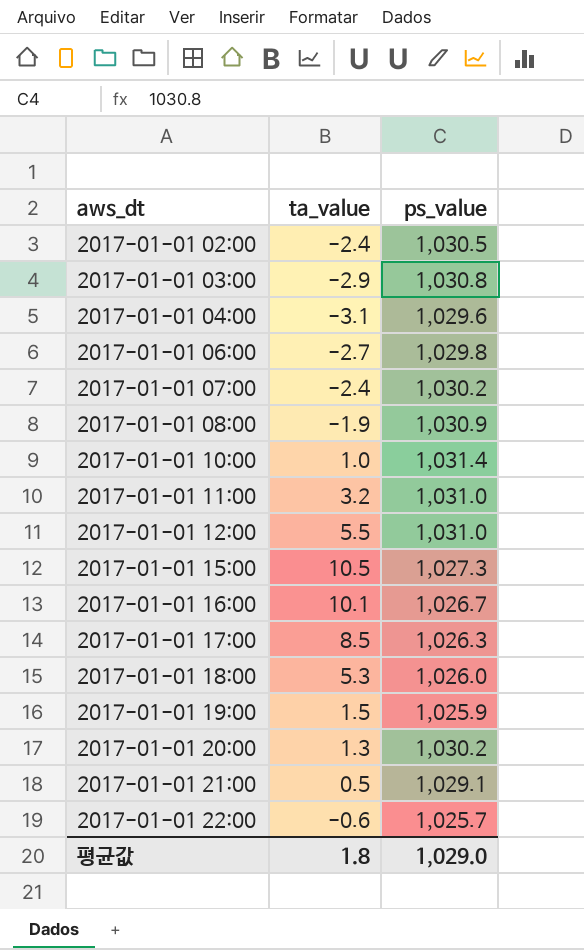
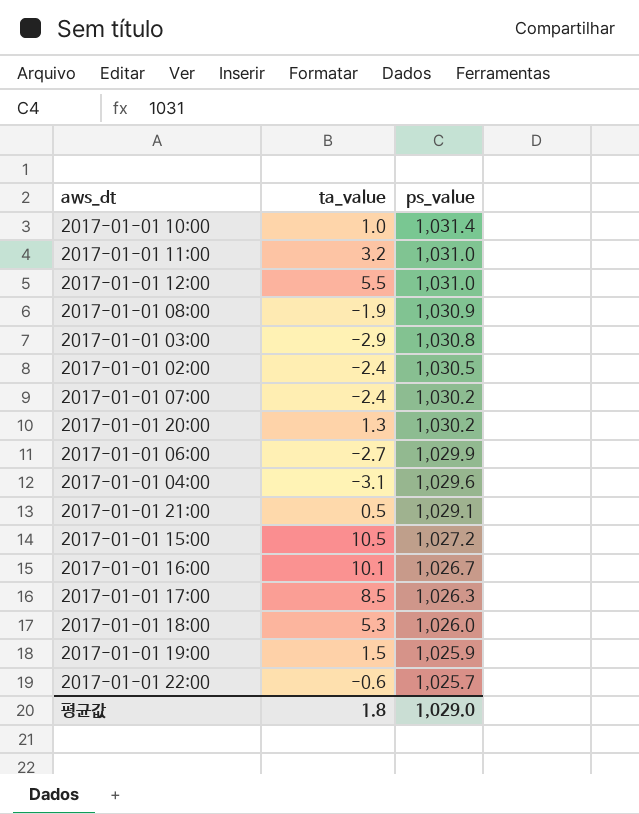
row order: aws_dt ascending -> ps_value descending
2017-01-01 06:00 | ps_value: 1,029.8 -> 1,029.9
2017-01-01 15:00 | ps_value: 1,027.3 -> 1,027.2

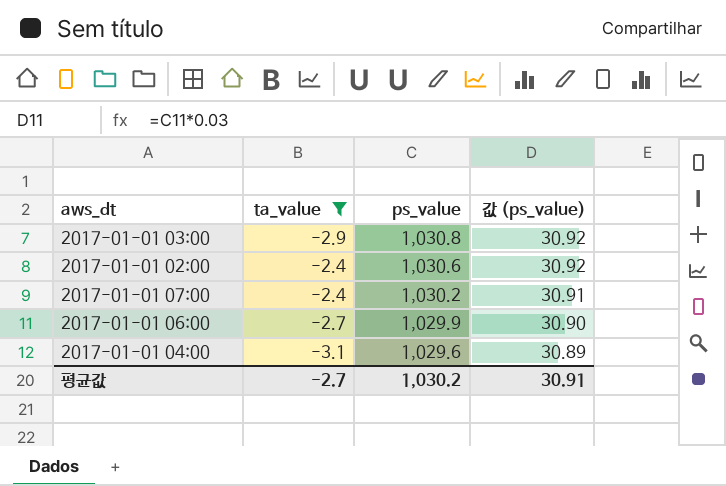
filter: none -> ta_value <= -2.4
column 값 (ps_value) | formula: none -> [ps_value] * 0.03
2017-01-01 02:00 | ps_value: 1,030.5 -> 1,030.6
평균값 | ta_value: 1.8 -> -2.7
평균값 | ps_value: 1,029.0 -> 1,030.2

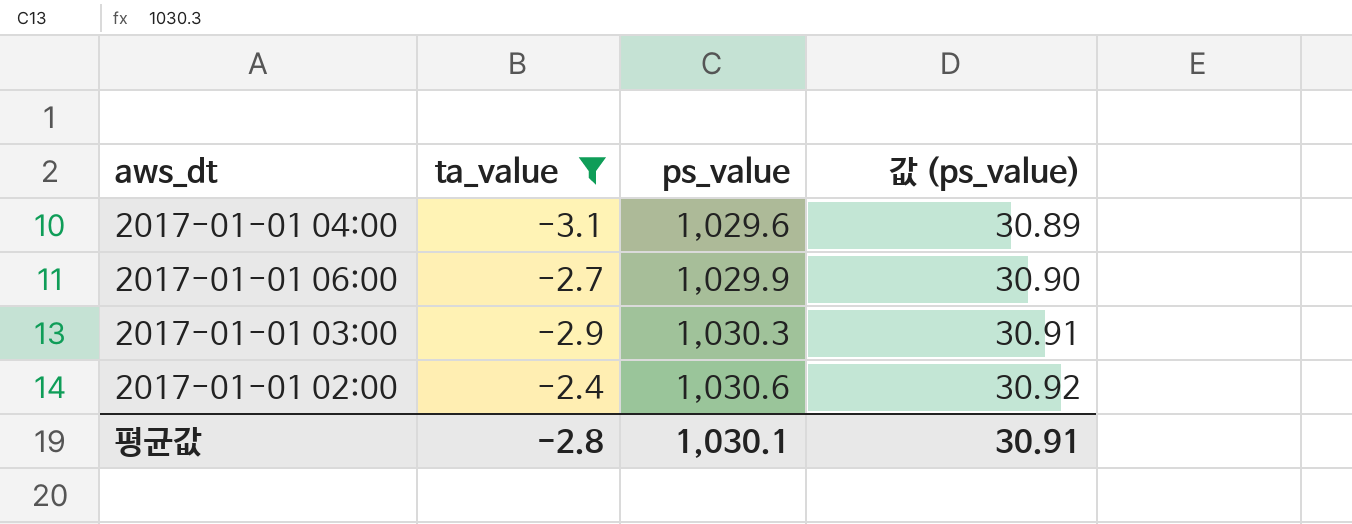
row order: ps_value descending -> ps_value ascending
row 2017-01-01 07:00: -2.4 | 1,030.2 | 30.91 -> none
2017-01-01 03:00 | ps_value: 1,030.8 -> 1,030.3
2017-01-01 03:00 | 값 (ps_value): 30.92 -> 30.91
평균값 | ta_value: -2.7 -> -2.8
평균값 | ps_value: 1,030.2 -> 1,030.1

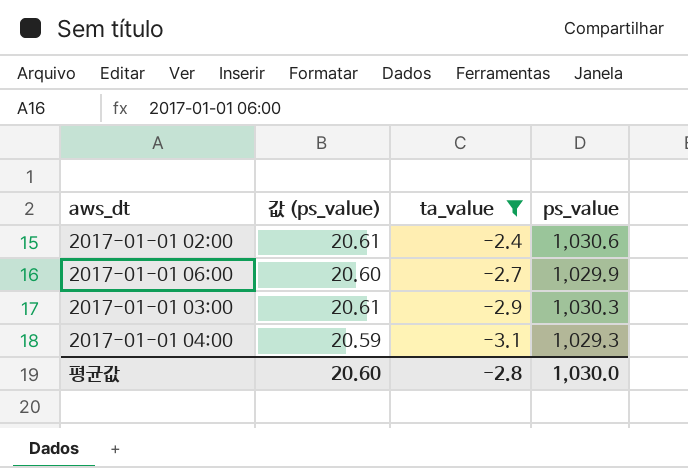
row order: ps_value ascending -> ta_value descending
column 값 (ps_value) | formula: [ps_value] * 0.03 -> [ps_value] * 0.02
column 값 (ps_value) | position: 4 -> 2
2017-01-01 04:00 | ps_value: 1,029.6 -> 1,029.3
평균값 | 값 (ps_value): 30.91 -> 20.60
평균값 | ps_value: 1,030.1 -> 1,030.0

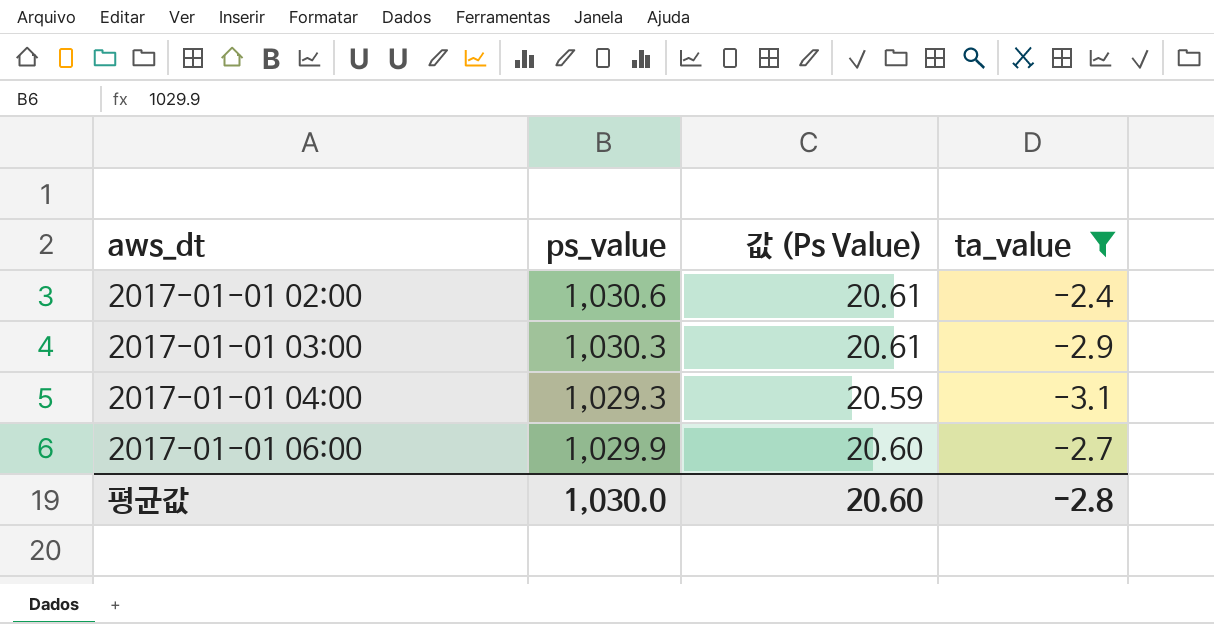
row order: ta_value descending -> aws_dt ascending
column ps_value | position: 4 -> 2
column name: 값 (ps_value) -> 값 (Ps Value)

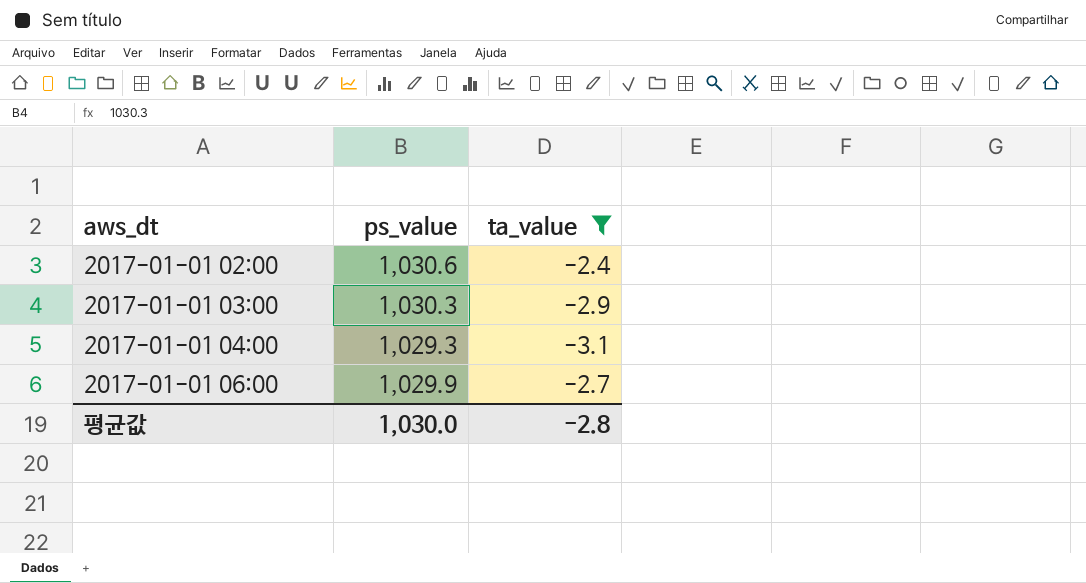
column 값 (Ps Value) | formula: [ps_value] * 0.02 -> none

